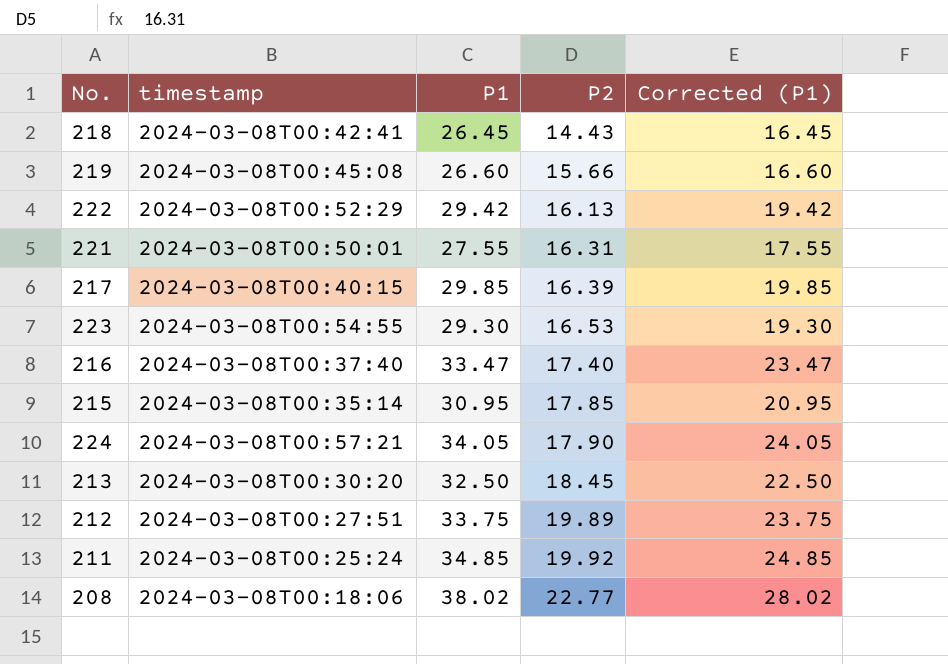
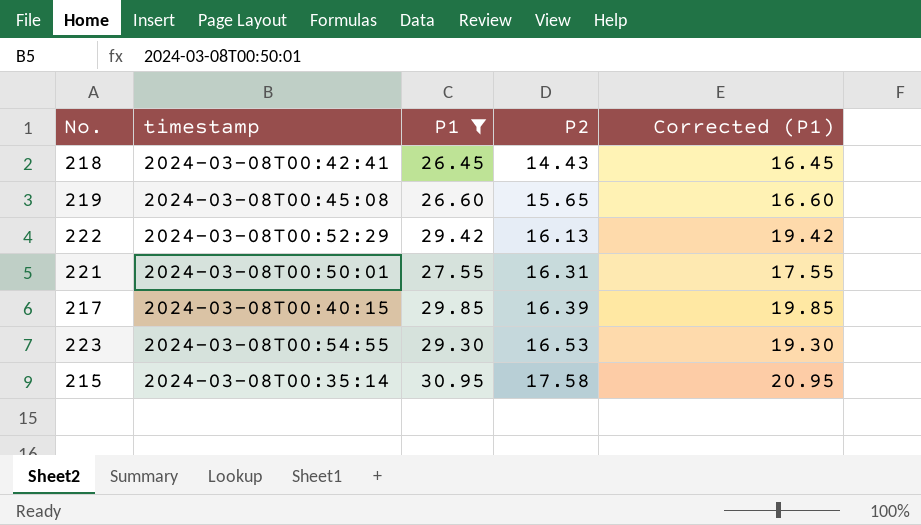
filter: none -> P1 <= 30.95
219 | P2: 15.66 -> 15.65
215 | P2: 17.85 -> 17.58

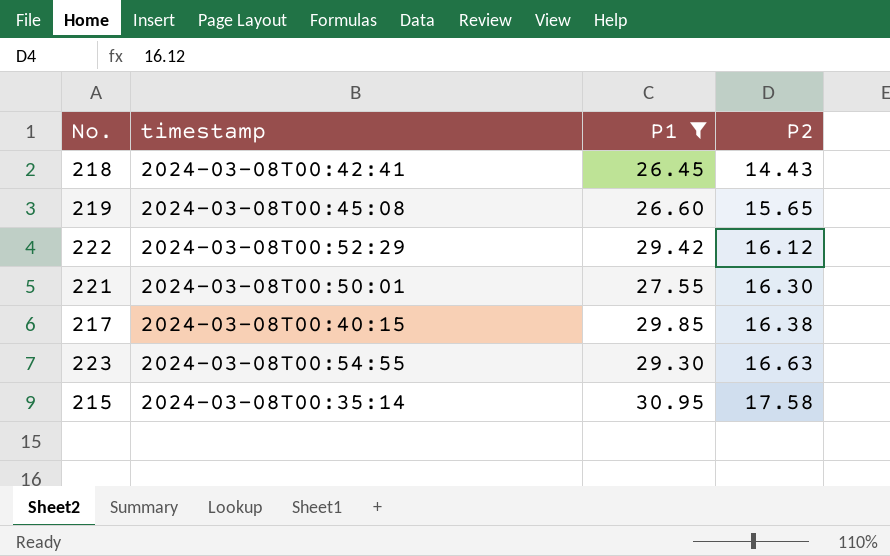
column Corrected (P1) | formula: [P1] - 10 -> none
222 | P2: 16.13 -> 16.12
221 | P2: 16.31 -> 16.30
217 | P2: 16.39 -> 16.38
223 | P2: 16.53 -> 16.63

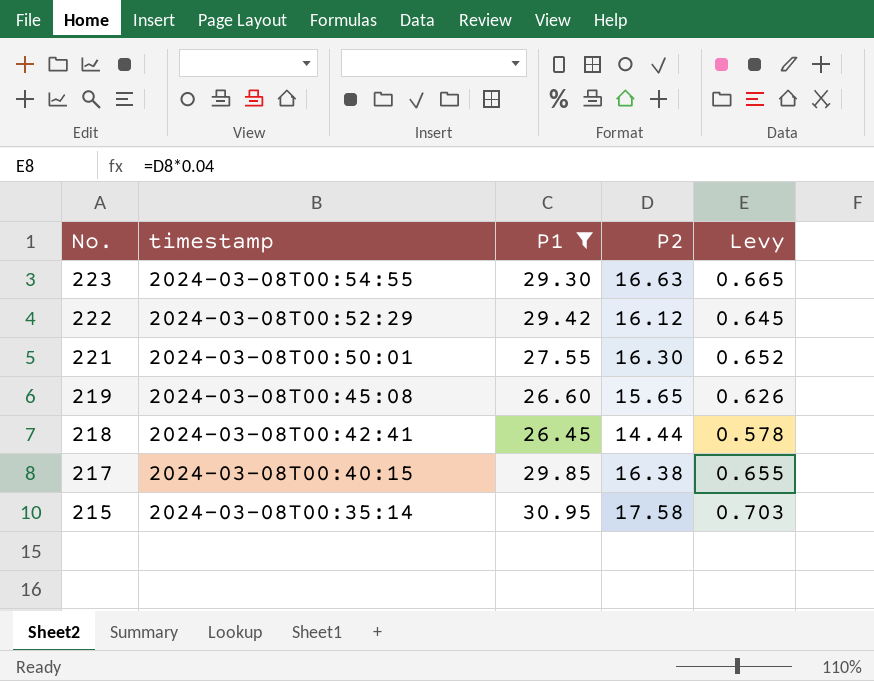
row order: P2 ascending -> No. descending
column Levy | formula: none -> [P2] * 0.04
218 | P2: 14.43 -> 14.44

